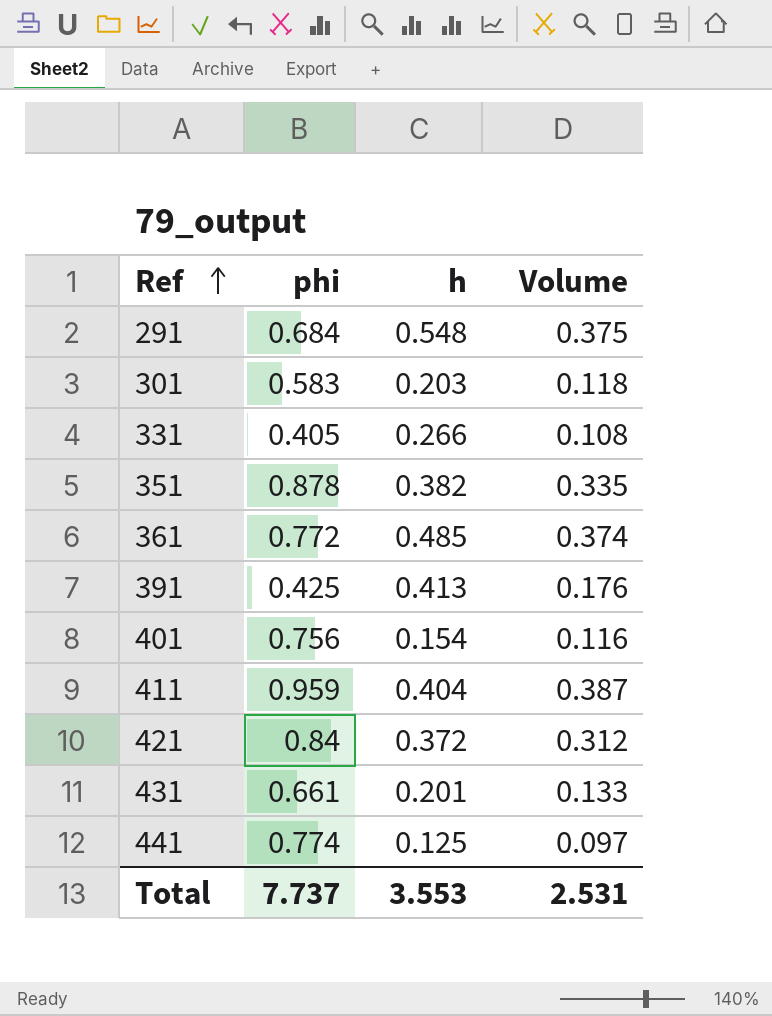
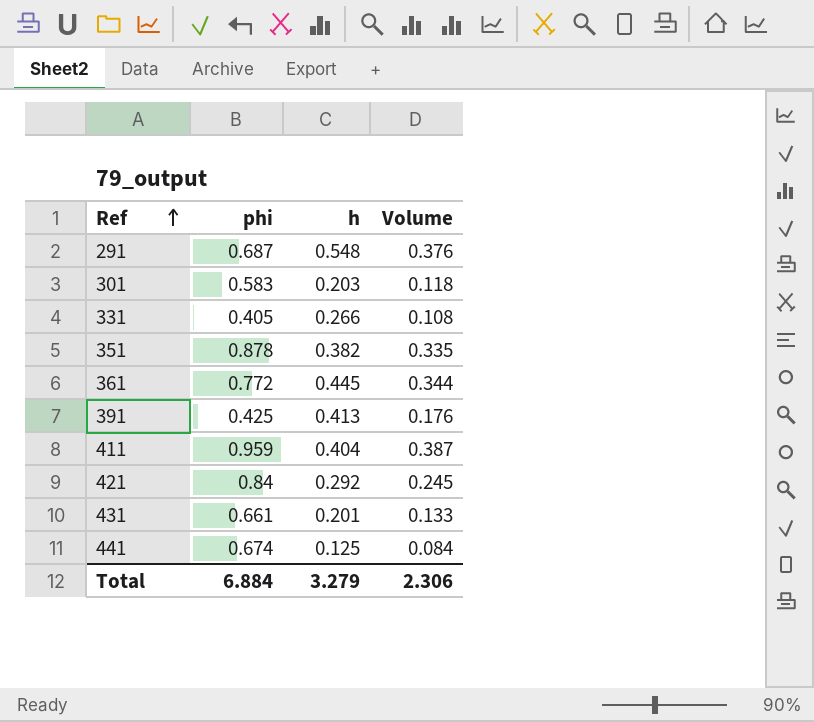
row 401: 0.756 | 0.154 | 0.116 -> none
291 | phi: 0.684 -> 0.687
291 | Volume: 0.375 -> 0.376
361 | h: 0.485 -> 0.445
361 | Volume: 0.374 -> 0.344
421 | h: 0.372 -> 0.292
421 | Volume: 0.312 -> 0.245
441 | phi: 0.774 -> 0.674
441 | Volume: 0.097 -> 0.084
Total | phi: 7.737 -> 6.884
Total | h: 3.553 -> 3.279
Total | Volume: 2.531 -> 2.306

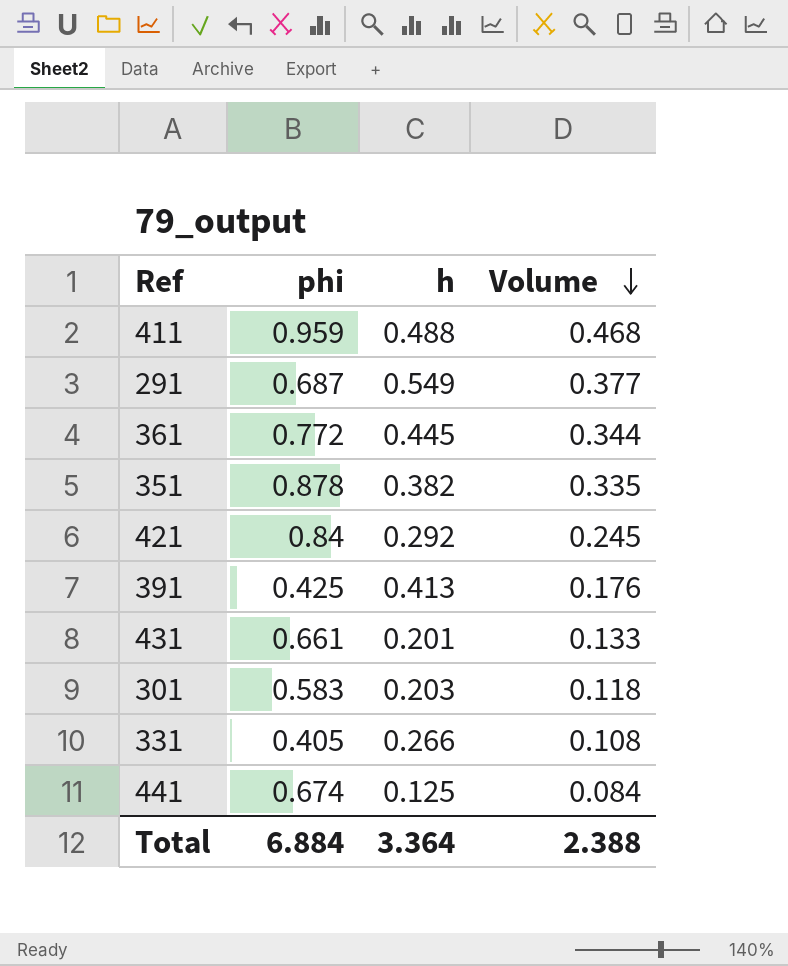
row order: Ref ascending -> Volume descending
411 | h: 0.404 -> 0.488
411 | Volume: 0.387 -> 0.468
291 | h: 0.548 -> 0.549
291 | Volume: 0.376 -> 0.377
Total | h: 3.279 -> 3.364
Total | Volume: 2.306 -> 2.388

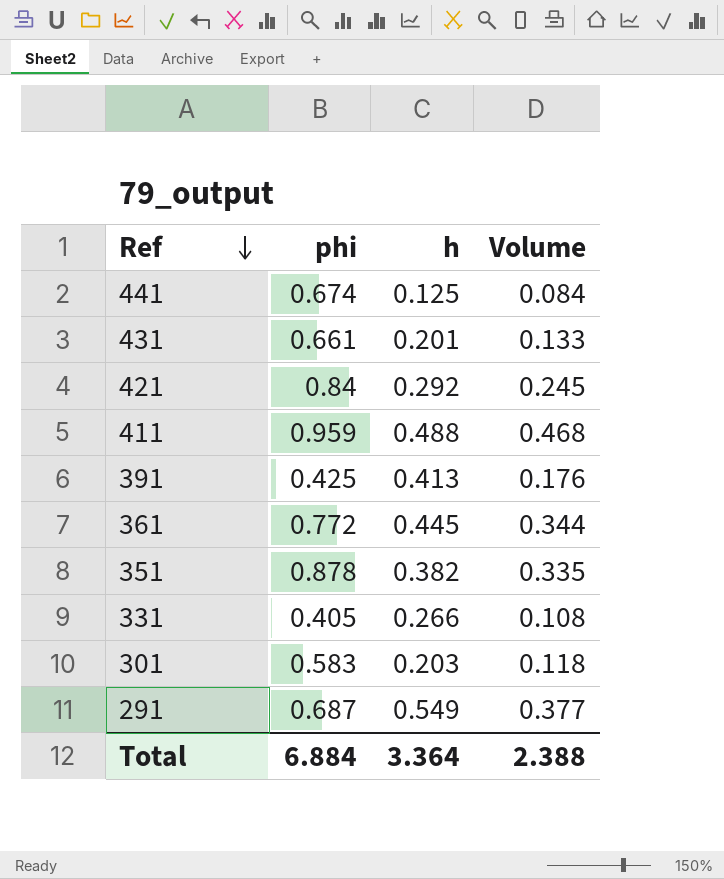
row order: Volume descending -> Ref descending

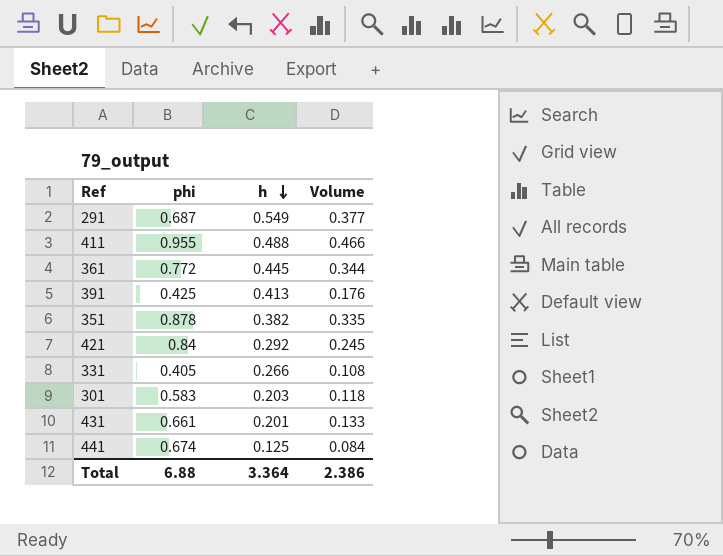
row order: Ref descending -> h descending
411 | phi: 0.959 -> 0.955
411 | Volume: 0.468 -> 0.466
Total | phi: 6.884 -> 6.88
Total | Volume: 2.388 -> 2.386

